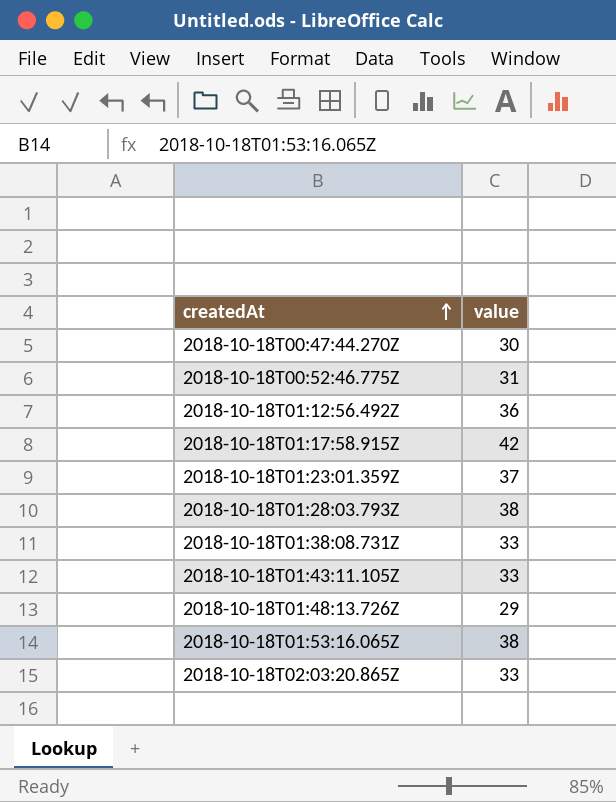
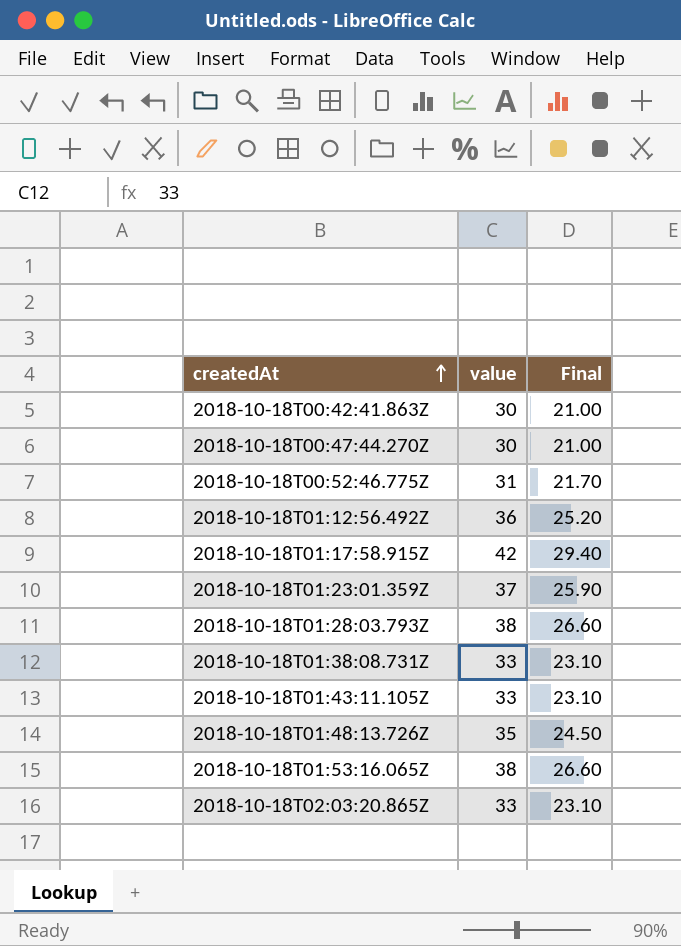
column Final | formula: none -> [value] * 0.7
row 2018-10-18T00:42:41.863Z: none -> 30 | 21.00
2018-10-18T01:48:13.726Z | value: 29 -> 35

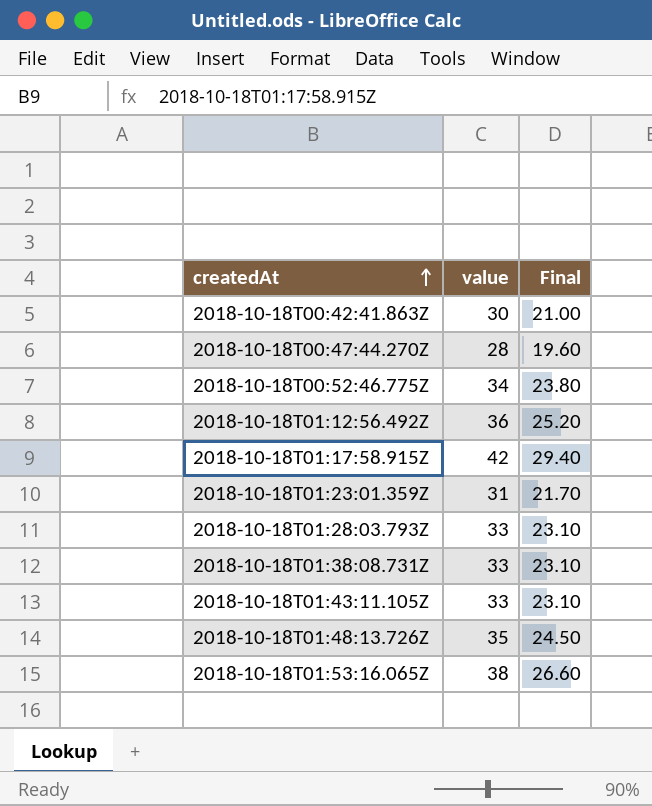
row 2018-10-18T02:03:20.865Z: 33 | 23.10 -> none
2018-10-18T00:47:44.270Z | value: 30 -> 28
2018-10-18T00:47:44.270Z | Final: 21.00 -> 19.60
2018-10-18T00:52:46.775Z | value: 31 -> 34
2018-10-18T00:52:46.775Z | Final: 21.70 -> 23.80
2018-10-18T01:23:01.359Z | value: 37 -> 31
2018-10-18T01:23:01.359Z | Final: 25.90 -> 21.70
2018-10-18T01:28:03.793Z | value: 38 -> 33
2018-10-18T01:28:03.793Z | Final: 26.60 -> 23.10

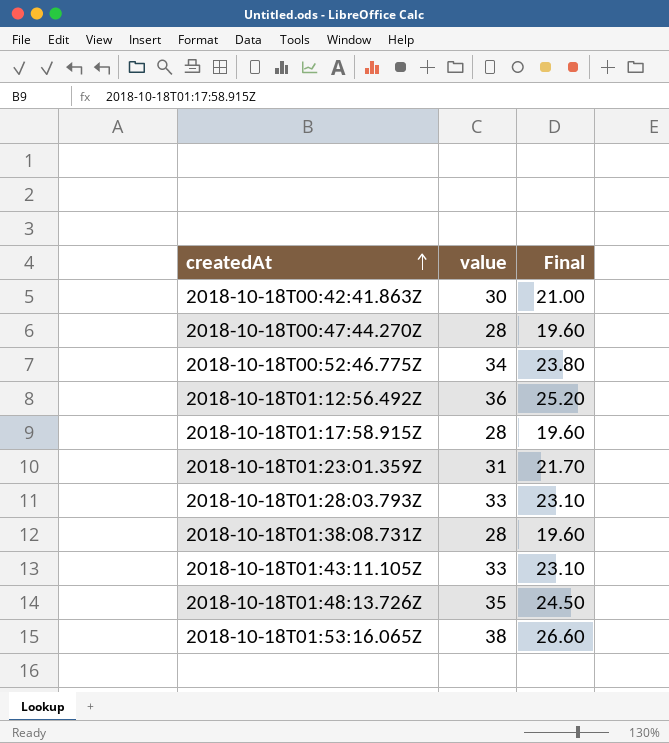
2018-10-18T01:17:58.915Z | value: 42 -> 28
2018-10-18T01:17:58.915Z | Final: 29.40 -> 19.60
2018-10-18T01:38:08.731Z | value: 33 -> 28
2018-10-18T01:38:08.731Z | Final: 23.10 -> 19.60

